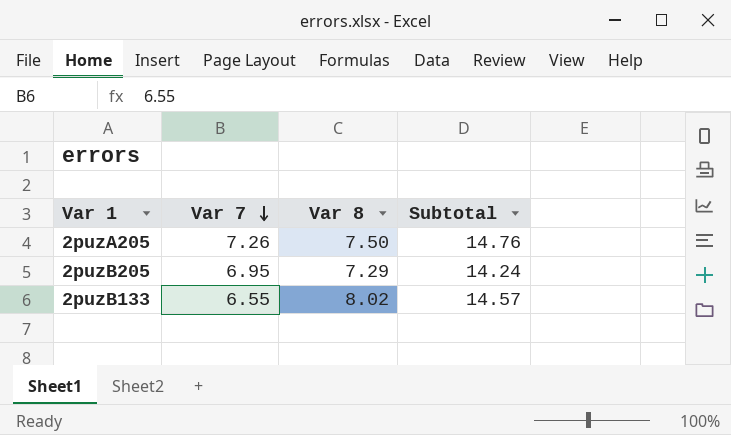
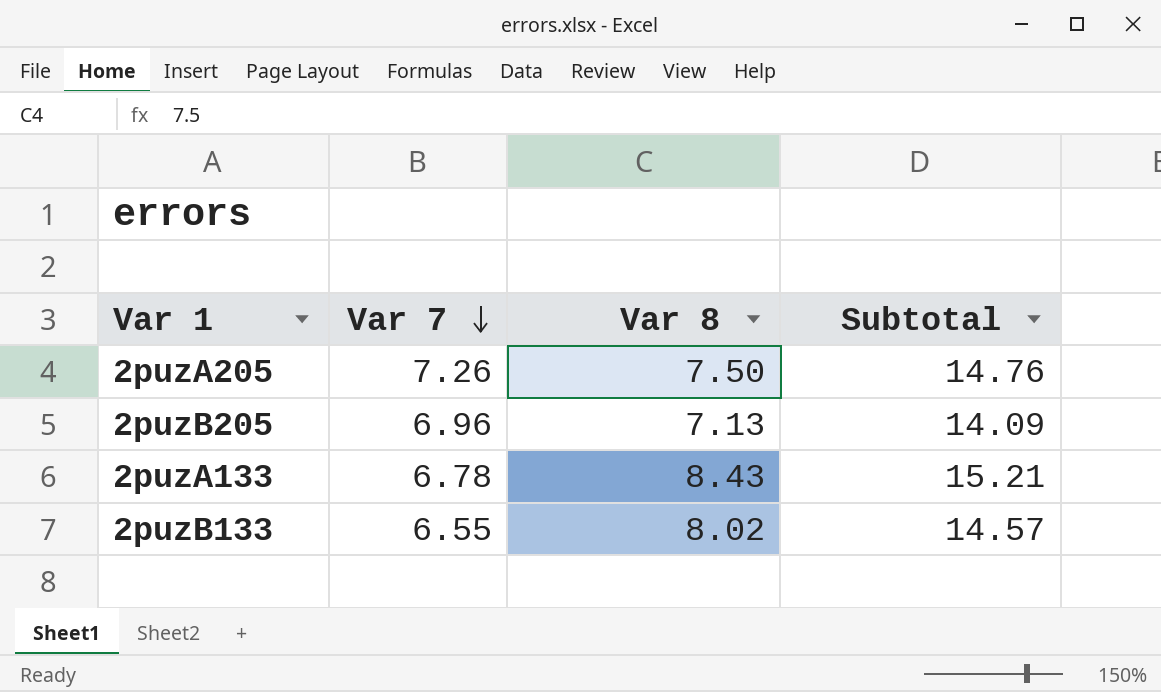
2puzB205 | Var 7: 6.95 -> 6.96
2puzB205 | Var 8: 7.29 -> 7.13
2puzB205 | Subtotal: 14.24 -> 14.09
row 2puzA133: none -> 6.78 | 8.43 | 15.21

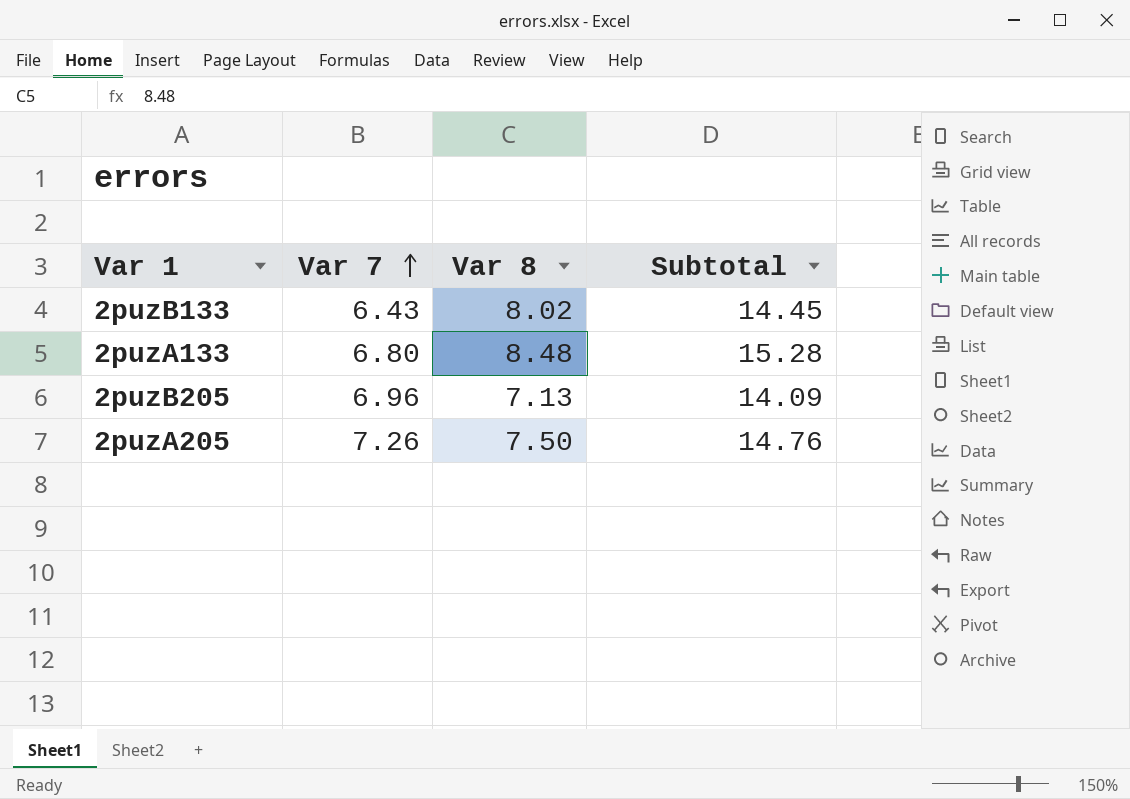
row order: Var 7 descending -> Var 7 ascending
2puzB133 | Var 7: 6.55 -> 6.43
2puzB133 | Subtotal: 14.57 -> 14.45
2puzA133 | Var 7: 6.78 -> 6.80
2puzA133 | Var 8: 8.43 -> 8.48
2puzA133 | Subtotal: 15.21 -> 15.28

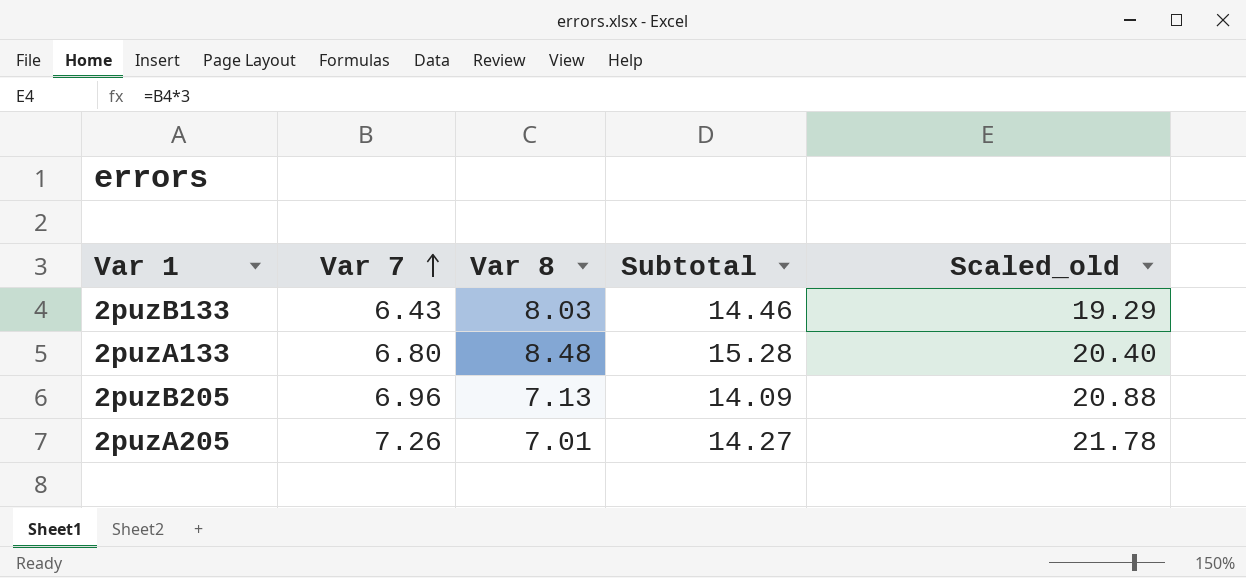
column Scaled_old | formula: none -> [Var 7] * 3
2puzB133 | Var 8: 8.02 -> 8.03
2puzB133 | Subtotal: 14.45 -> 14.46
2puzA205 | Var 8: 7.50 -> 7.01
2puzA205 | Subtotal: 14.76 -> 14.27

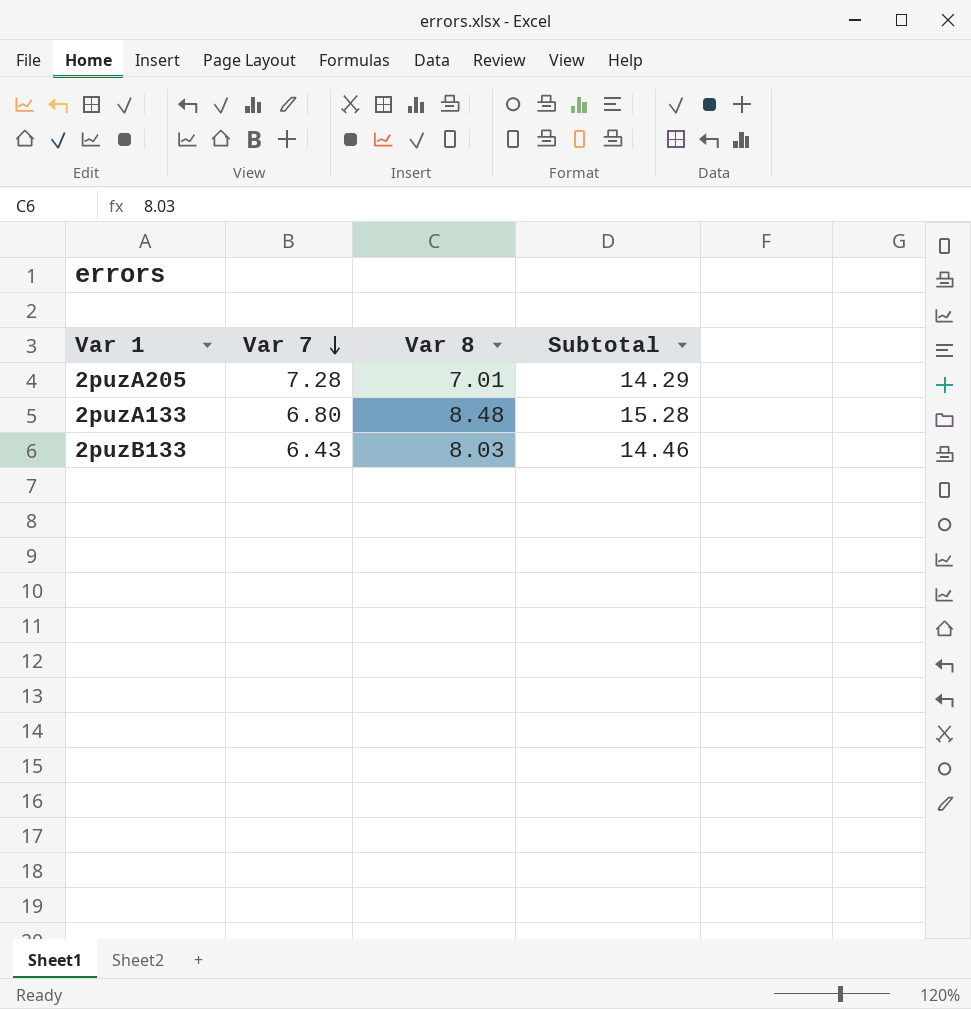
row order: Var 7 ascending -> Var 7 descending
column Scaled_old | formula: [Var 7] * 3 -> none
row 2puzB205: 6.96 | 7.13 | 14.09 | 20.88 -> none
2puzA205 | Var 7: 7.26 -> 7.28
2puzA205 | Subtotal: 14.27 -> 14.29

